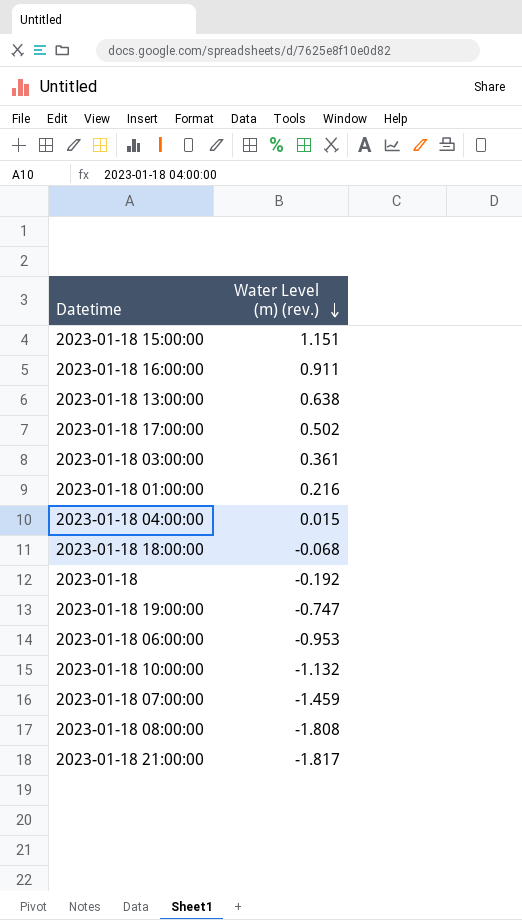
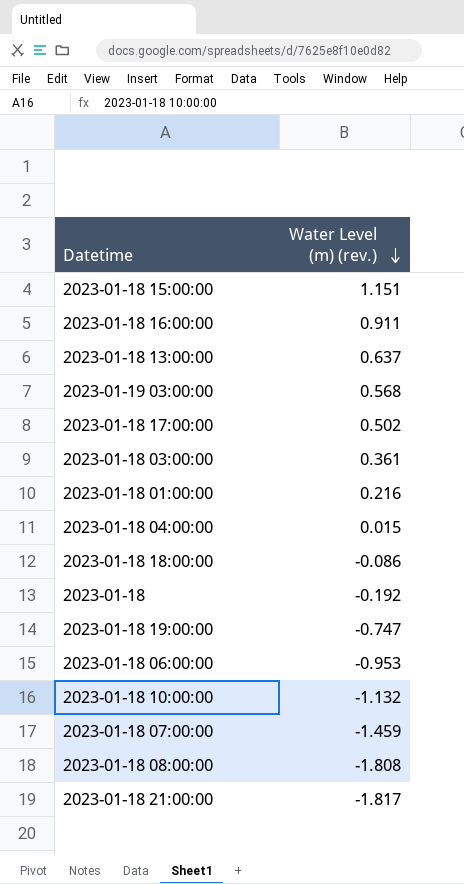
2023-01-18 13:00:00 | Water Level (m) (rev.): 0.638 -> 0.637
row 2023-01-19 03:00:00: none -> 0.568
2023-01-18 18:00:00 | Water Level (m) (rev.): -0.068 -> -0.086

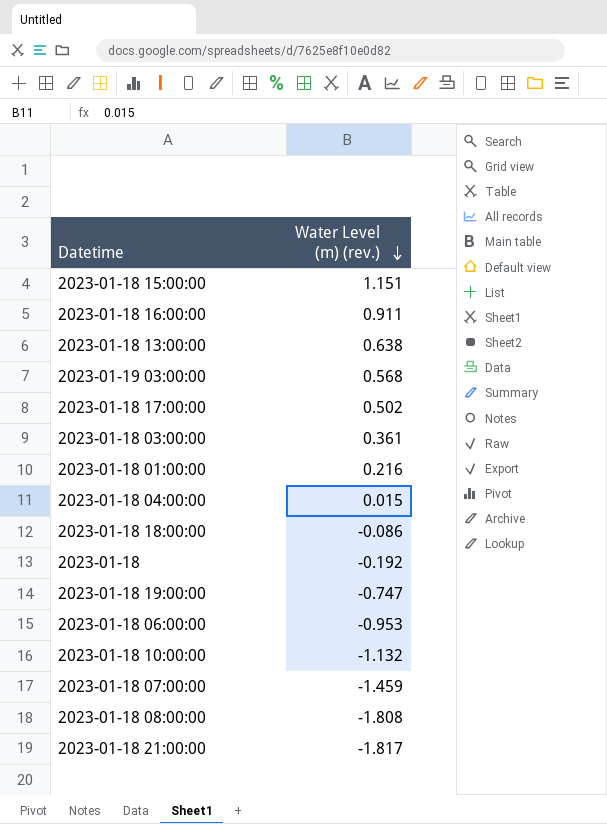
2023-01-18 13:00:00 | Water Level (m) (rev.): 0.637 -> 0.638

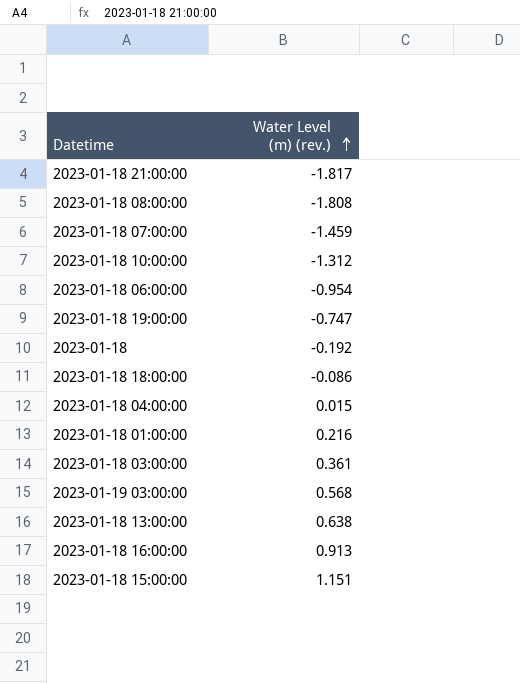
row order: Water Level (m) (rev.) descending -> Water Level (m) (rev.) ascending
row 2023-01-18 17:00:00: 0.502 -> none
2023-01-18 10:00:00 | Water Level (m) (rev.): -1.132 -> -1.312
2023-01-18 06:00:00 | Water Level (m) (rev.): -0.953 -> -0.954
2023-01-18 16:00:00 | Water Level (m) (rev.): 0.911 -> 0.913

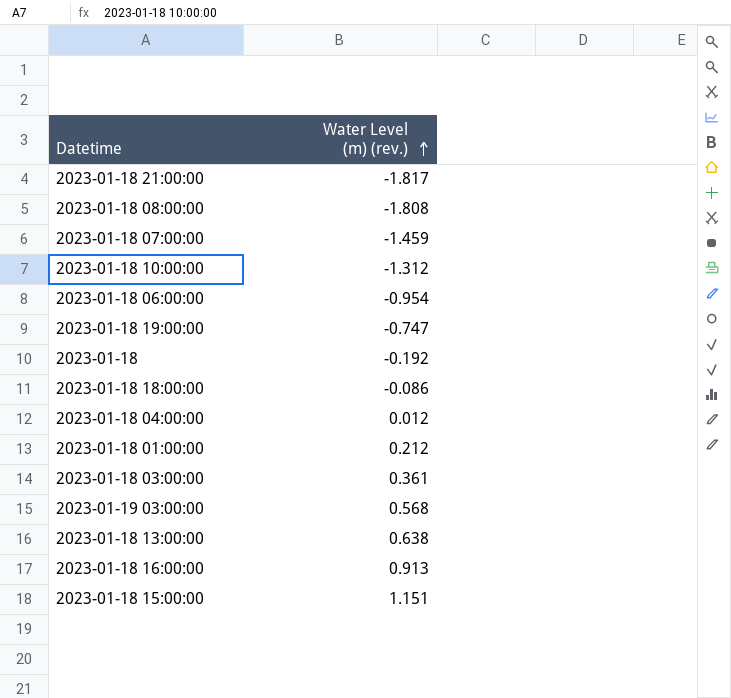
2023-01-18 04:00:00 | Water Level (m) (rev.): 0.015 -> 0.012
2023-01-18 01:00:00 | Water Level (m) (rev.): 0.216 -> 0.212

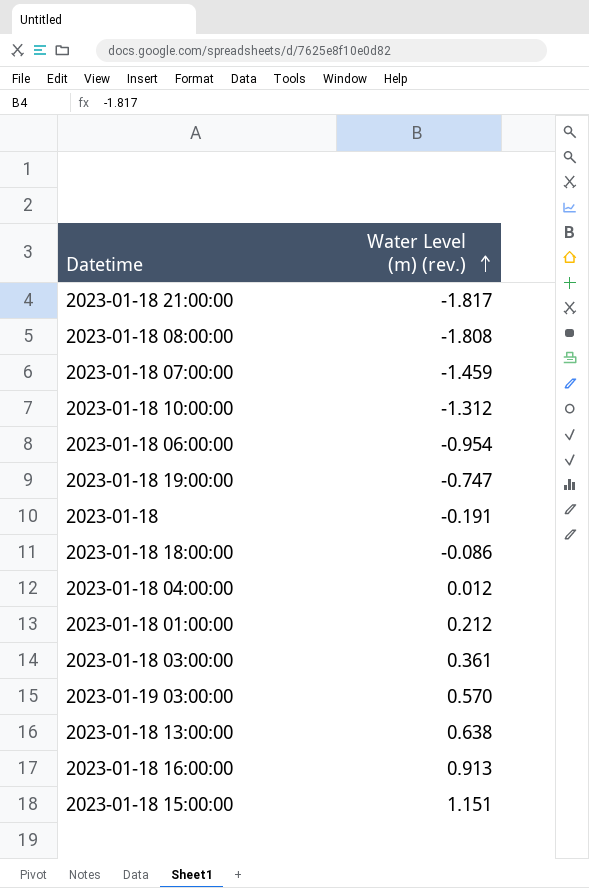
2023-01-18 | Water Level (m) (rev.): -0.192 -> -0.191
2023-01-19 03:00:00 | Water Level (m) (rev.): 0.568 -> 0.570

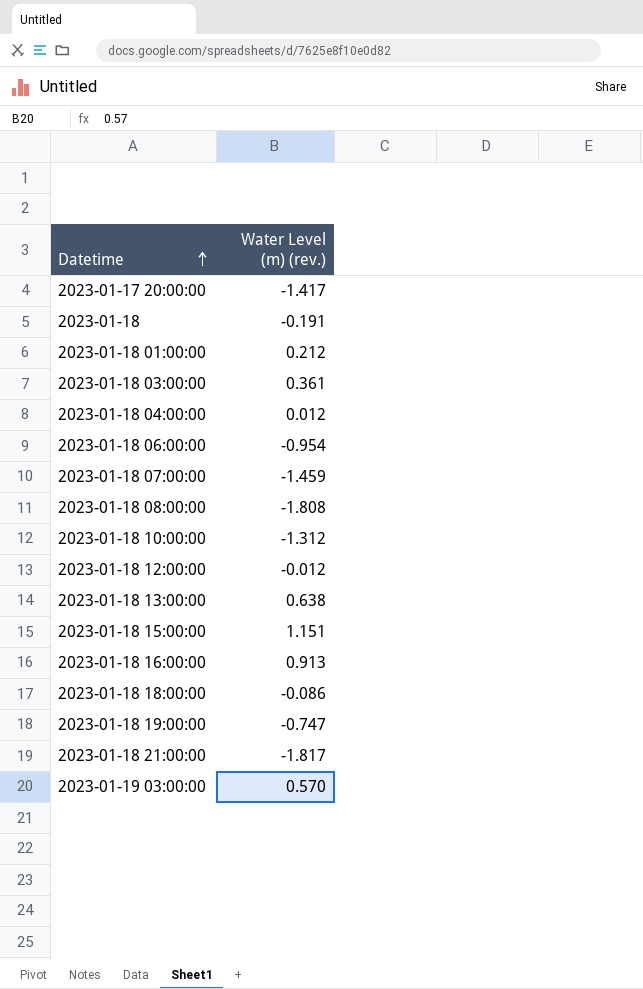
row order: Water Level (m) (rev.) ascending -> Datetime ascending
row 2023-01-17 20:00:00: none -> -1.417
row 2023-01-18 12:00:00: none -> -0.012

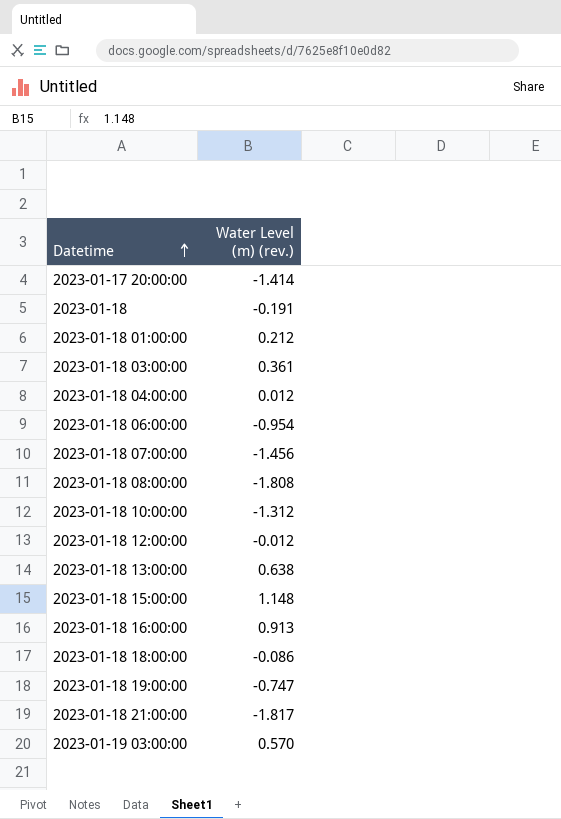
2023-01-17 20:00:00 | Water Level (m) (rev.): -1.417 -> -1.414
2023-01-18 07:00:00 | Water Level (m) (rev.): -1.459 -> -1.456
2023-01-18 15:00:00 | Water Level (m) (rev.): 1.151 -> 1.148

